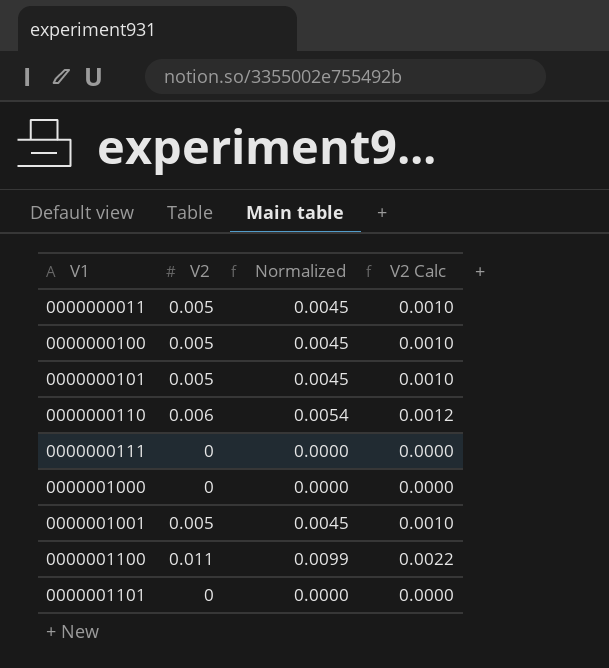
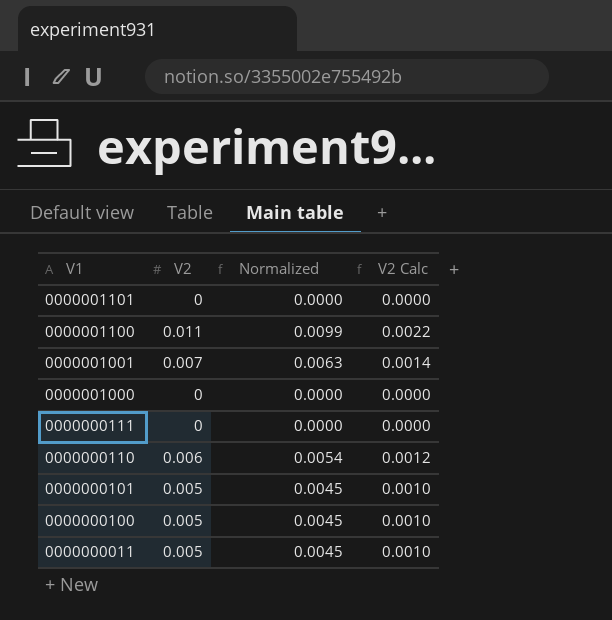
row order: V1 ascending -> V1 descending
0000001001 | V2: 0.005 -> 0.007
0000001001 | Normalized: 0.0045 -> 0.0063
0000001001 | V2 Calc: 0.0010 -> 0.0014

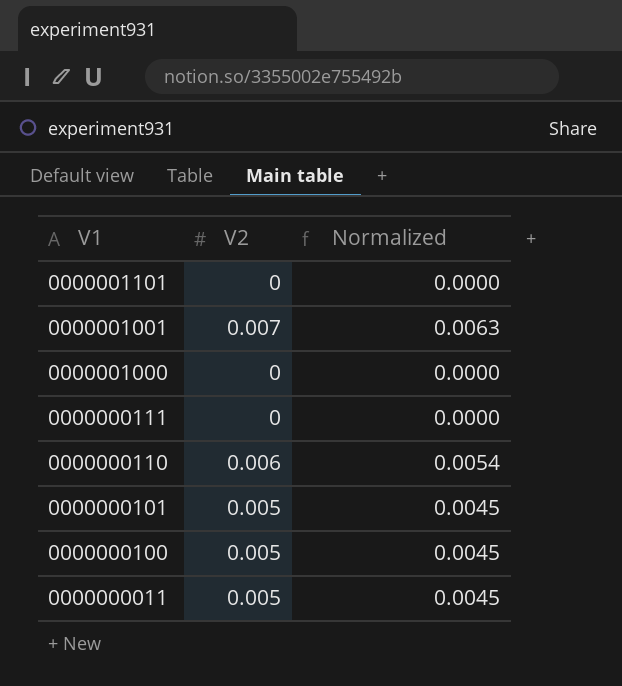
column V2 Calc | formula: [V2] * 0.2 -> none
row 0000001100: 0.011 | 0.0099 | 0.0022 -> none

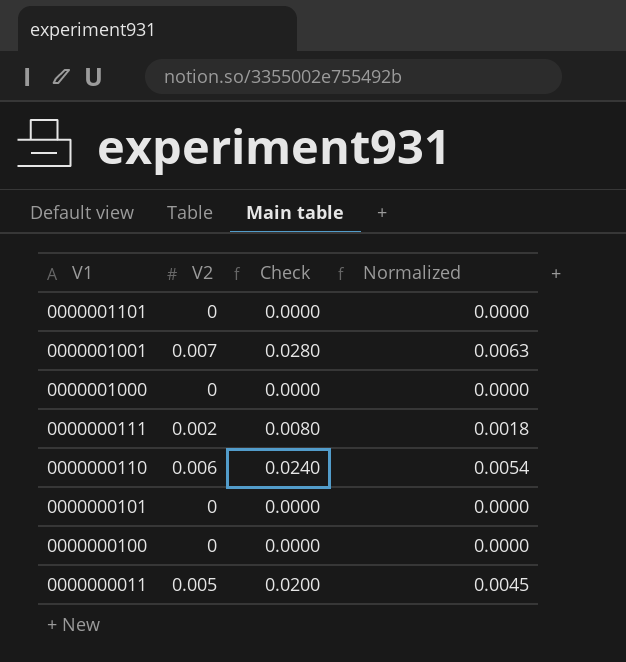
column Check | formula: none -> [V2] * 4
0000000111 | V2: 0 -> 0.002
0000000111 | Normalized: 0.0000 -> 0.0018
0000000101 | V2: 0.005 -> 0
0000000101 | Normalized: 0.0045 -> 0.0000
0000000100 | V2: 0.005 -> 0
0000000100 | Normalized: 0.0045 -> 0.0000

